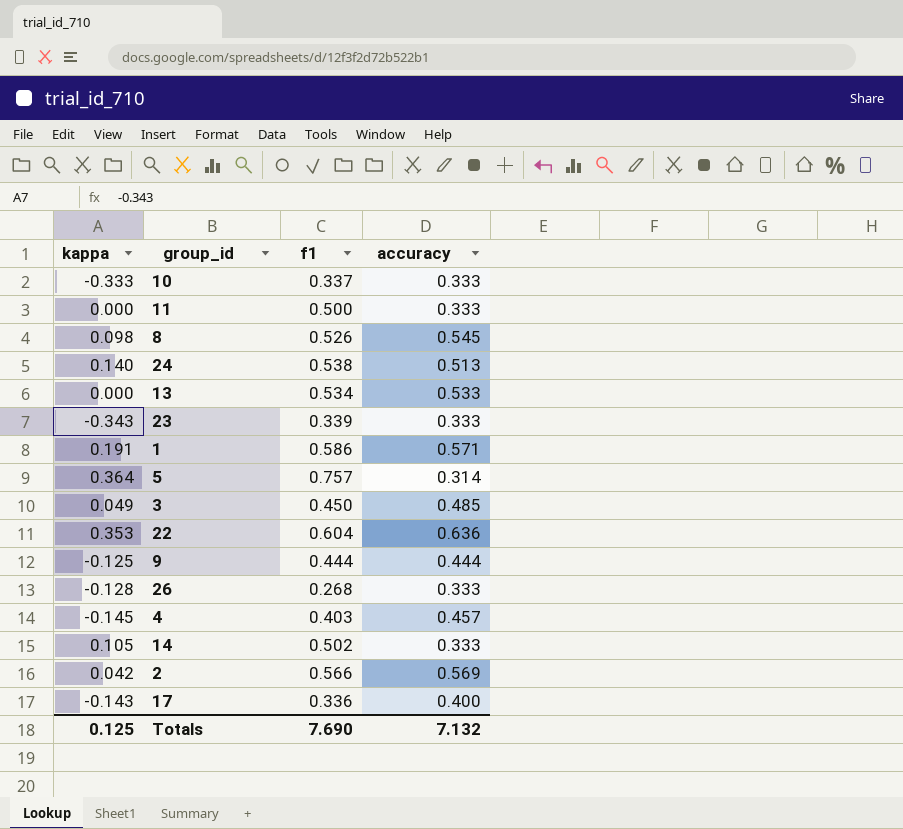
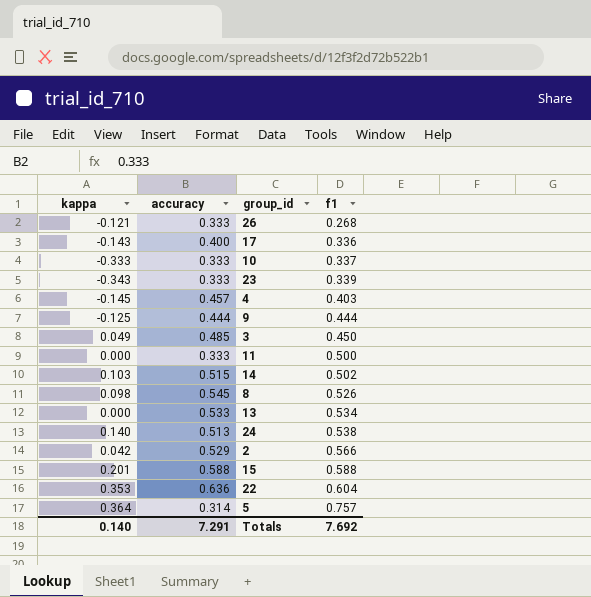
row order: none -> f1 ascending
column accuracy | position: 4 -> 2
row 1: 0.191 | 0.586 | 0.571 -> none
26 | kappa: -0.128 -> -0.121
14 | kappa: 0.105 -> 0.103
14 | accuracy: 0.333 -> 0.515
2 | accuracy: 0.569 -> 0.529
row 15: none -> 0.201 | 0.588 | 0.588
Totals | kappa: 0.125 -> 0.140
Totals | accuracy: 7.132 -> 7.291
Totals | f1: 7.690 -> 7.692

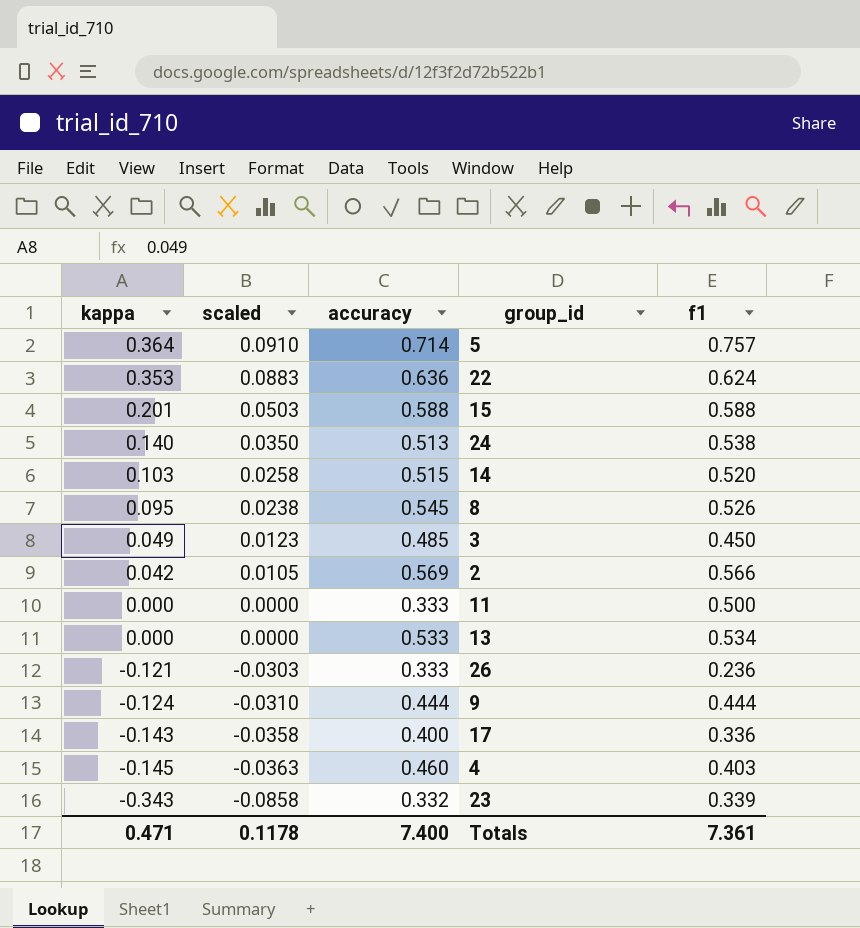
row order: f1 ascending -> kappa descending
column scaled | formula: none -> [kappa] * 0.25
row 10: -0.333 | 0.333 | 0.337 -> none
5 | accuracy: 0.314 -> 0.714
22 | f1: 0.604 -> 0.624
14 | f1: 0.502 -> 0.520
8 | kappa: 0.098 -> 0.095
2 | accuracy: 0.529 -> 0.569
26 | f1: 0.268 -> 0.236
9 | kappa: -0.125 -> -0.124
4 | accuracy: 0.457 -> 0.460
23 | accuracy: 0.333 -> 0.332
Totals | kappa: 0.140 -> 0.471
Totals | accuracy: 7.291 -> 7.400
Totals | f1: 7.692 -> 7.361

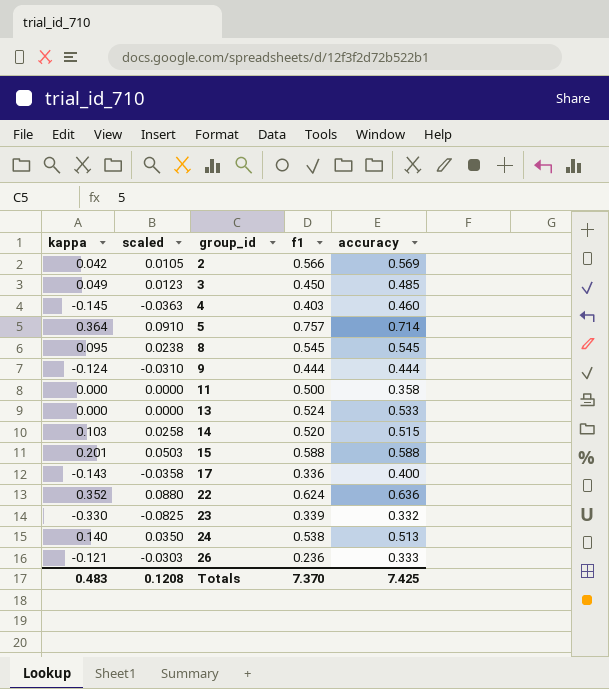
row order: kappa descending -> group_id ascending
column accuracy | position: 3 -> 5
8 | f1: 0.526 -> 0.545
11 | accuracy: 0.333 -> 0.358
13 | f1: 0.534 -> 0.524
22 | kappa: 0.353 -> 0.352
22 | scaled: 0.0883 -> 0.0880
23 | kappa: -0.343 -> -0.330
23 | scaled: -0.0858 -> -0.0825
Totals | kappa: 0.471 -> 0.483
Totals | scaled: 0.1178 -> 0.1208
Totals | f1: 7.361 -> 7.370
Totals | accuracy: 7.400 -> 7.425

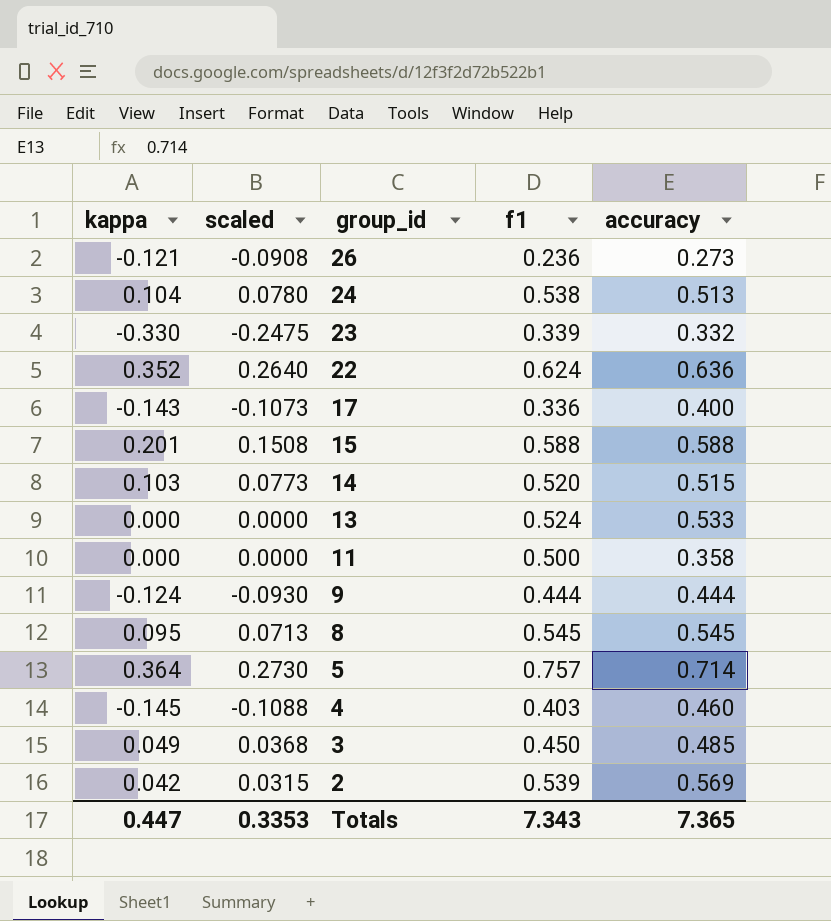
row order: group_id ascending -> group_id descending
column scaled | formula: [kappa] * 0.25 -> [kappa] * 0.75
26 | accuracy: 0.333 -> 0.273
24 | kappa: 0.140 -> 0.104
2 | f1: 0.566 -> 0.539
Totals | kappa: 0.483 -> 0.447
Totals | scaled: 0.1208 -> 0.3353
Totals | f1: 7.370 -> 7.343
Totals | accuracy: 7.425 -> 7.365

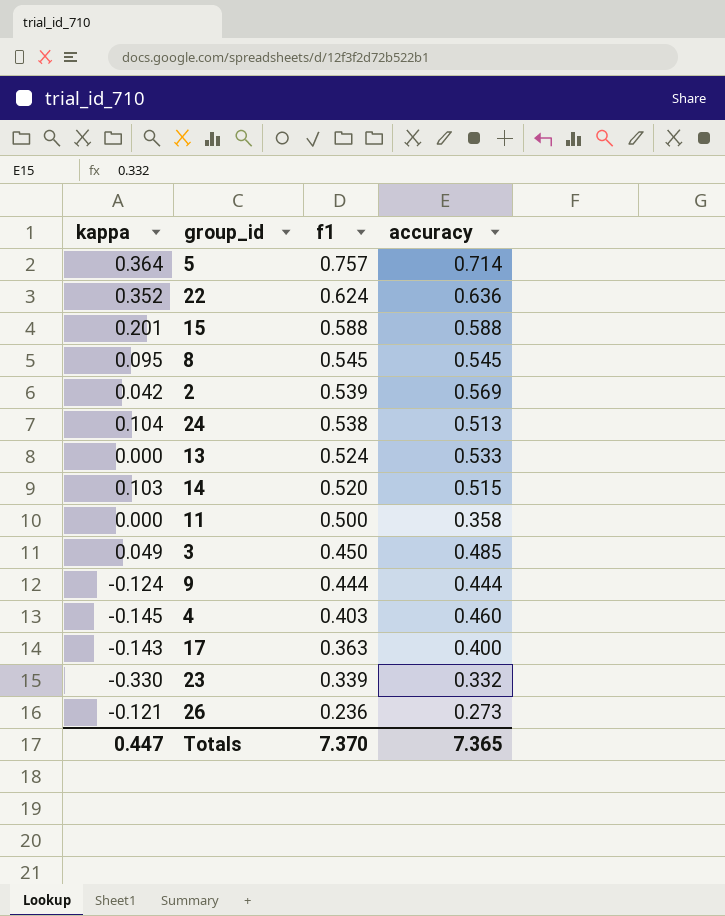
row order: group_id descending -> f1 descending
column scaled | formula: [kappa] * 0.75 -> none
17 | f1: 0.336 -> 0.363
Totals | f1: 7.343 -> 7.370

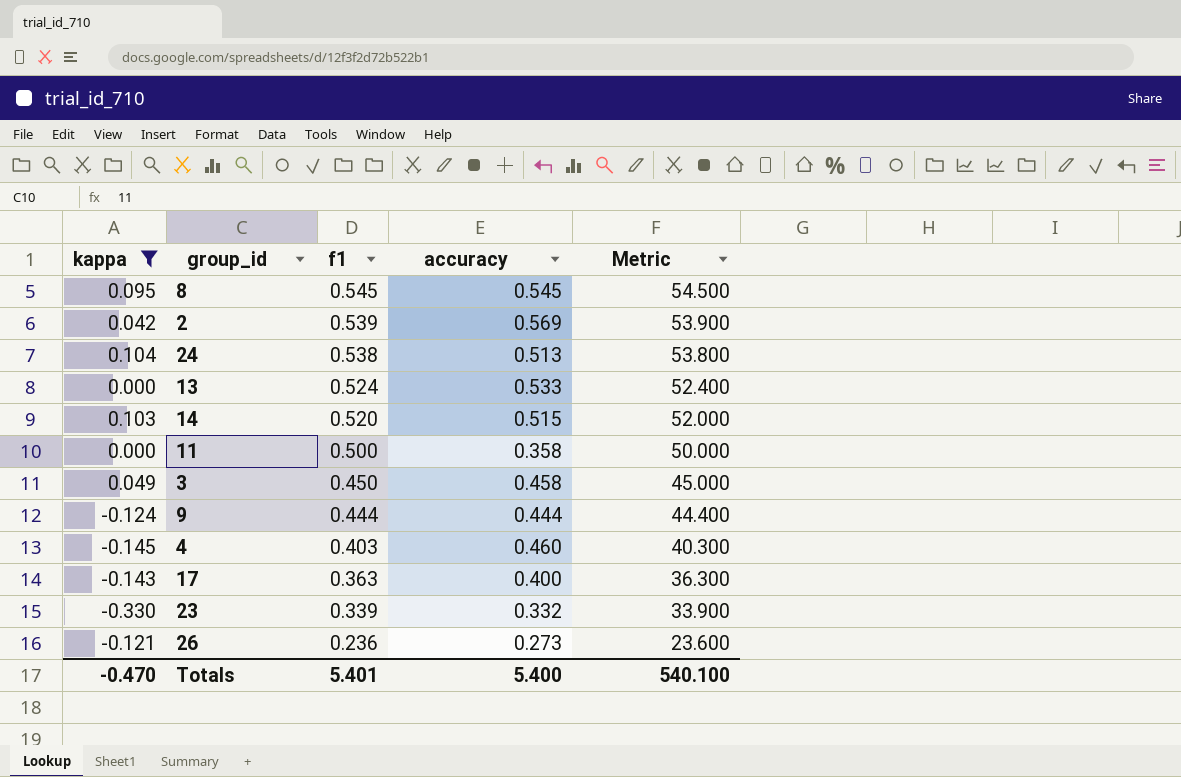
filter: none -> kappa <= 0.104
column Metric | formula: none -> [f1] * 100
3 | accuracy: 0.485 -> 0.458
Totals | kappa: 0.447 -> -0.470
Totals | f1: 7.370 -> 5.401
Totals | accuracy: 7.365 -> 5.400

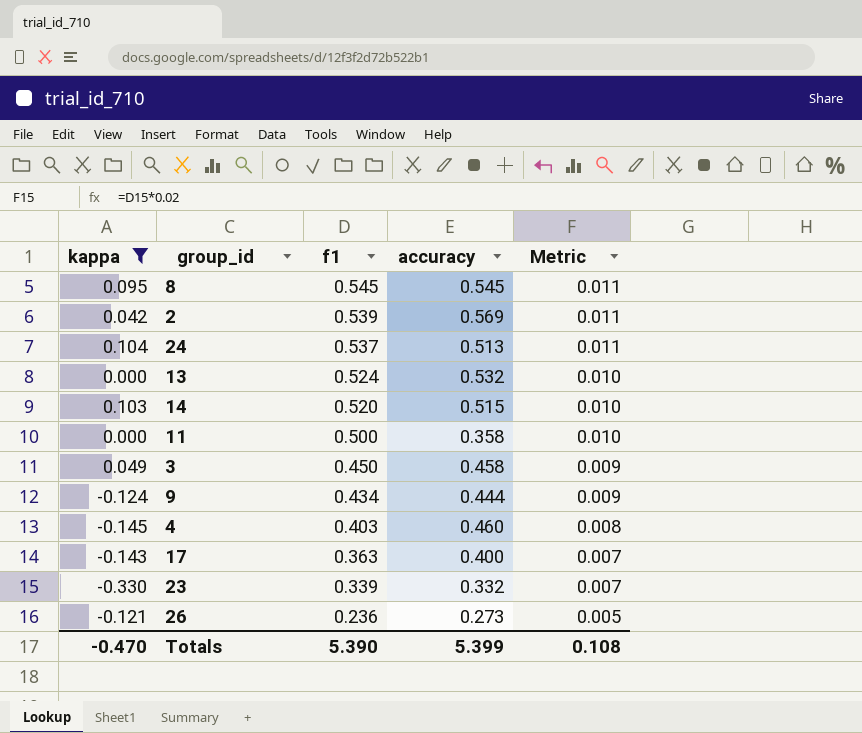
column Metric | formula: [f1] * 100 -> [f1] * 0.02
24 | f1: 0.538 -> 0.537
13 | accuracy: 0.533 -> 0.532
9 | f1: 0.444 -> 0.434
Totals | f1: 5.401 -> 5.390
Totals | accuracy: 5.400 -> 5.399
Totals | Metric: 540.100 -> 0.108

